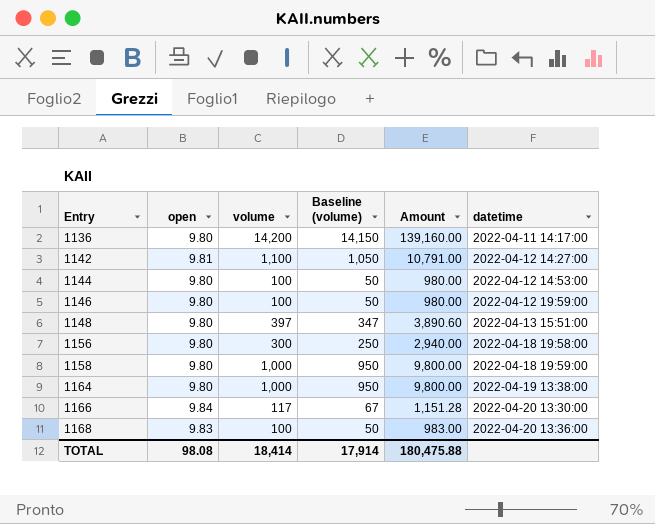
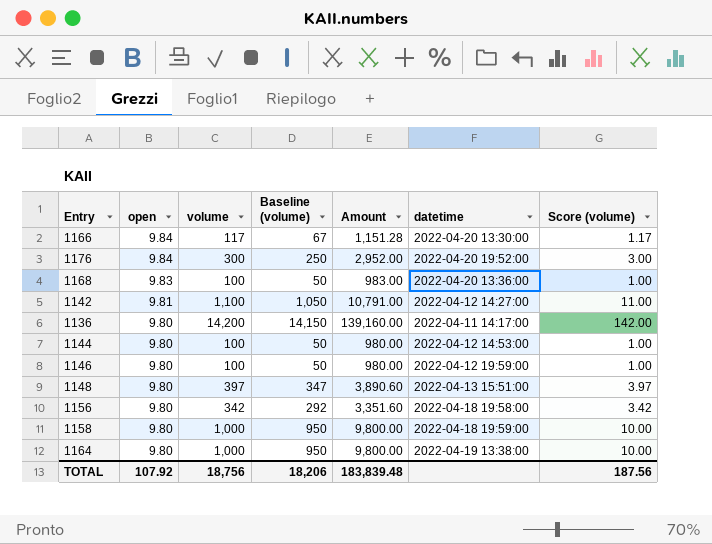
row order: Entry ascending -> open descending
column Score (volume) | formula: none -> [volume] * 0.01
row 1176: none -> 9.84 | 300 | 250 | 2,952.00 | 2022-04-20 19:52:00 | 3.00
1156 | volume: 300 -> 342
1156 | Baseline (volume): 250 -> 292
1156 | Amount: 2,940.00 -> 3,351.60
TOTAL | open: 98.08 -> 107.92
TOTAL | volume: 18,414 -> 18,756
TOTAL | Baseline (volume): 17,914 -> 18,206
TOTAL | Amount: 180,475.88 -> 183,839.48

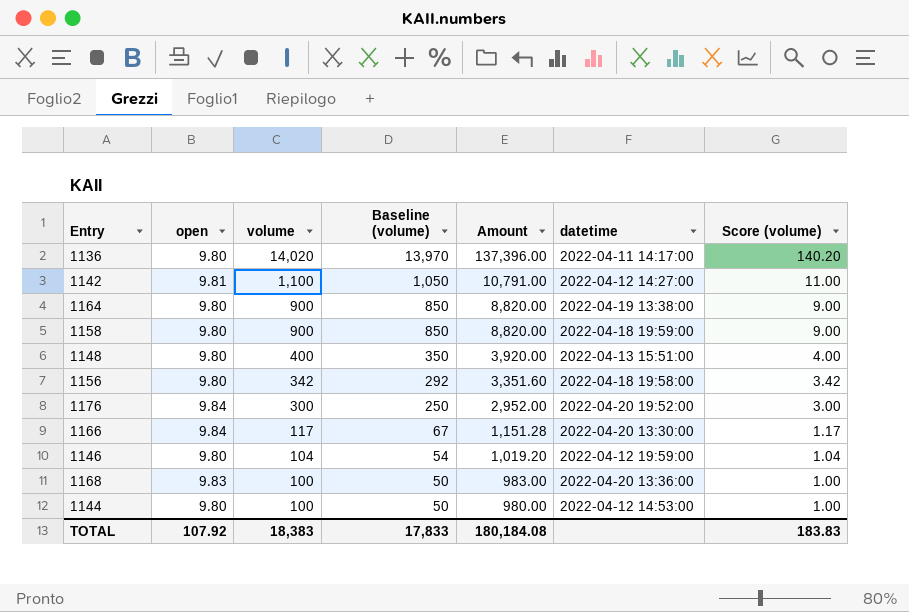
row order: open descending -> volume descending
1136 | volume: 14,200 -> 14,020
1136 | Baseline (volume): 14,150 -> 13,970
1136 | Amount: 139,160.00 -> 137,396.00
1136 | Score (volume): 142.00 -> 140.20
1164 | volume: 1,000 -> 900
1164 | Baseline (volume): 950 -> 850
1164 | Amount: 9,800.00 -> 8,820.00
1164 | Score (volume): 10.00 -> 9.00
1158 | volume: 1,000 -> 900
1158 | Baseline (volume): 950 -> 850
1158 | Amount: 9,800.00 -> 8,820.00
1158 | Score (volume): 10.00 -> 9.00
1148 | volume: 397 -> 400
1148 | Baseline (volume): 347 -> 350
1148 | Amount: 3,890.60 -> 3,920.00
1148 | Score (volume): 3.97 -> 4.00
1146 | volume: 100 -> 104
1146 | Baseline (volume): 50 -> 54
1146 | Amount: 980.00 -> 1,019.20
1146 | Score (volume): 1.00 -> 1.04
TOTAL | volume: 18,756 -> 18,383
TOTAL | Baseline (volume): 18,206 -> 17,833
TOTAL | Amount: 183,839.48 -> 180,184.08
TOTAL | Score (volume): 187.56 -> 183.83

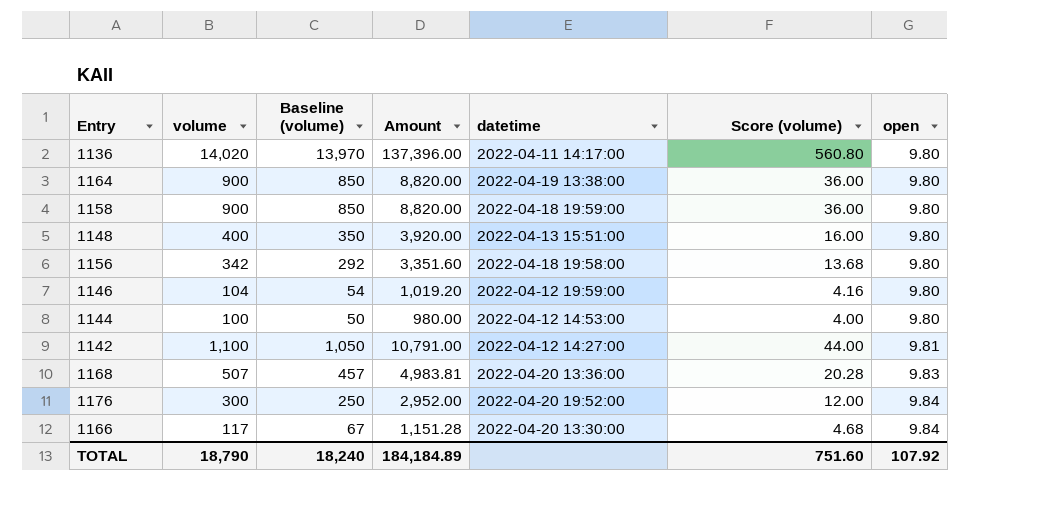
row order: volume descending -> open ascending
column Score (volume) | formula: [volume] * 0.01 -> [volume] * 0.04
column open | position: 2 -> 7
1168 | volume: 100 -> 507
1168 | Baseline (volume): 50 -> 457
1168 | Amount: 983.00 -> 4,983.81
TOTAL | volume: 18,383 -> 18,790
TOTAL | Baseline (volume): 17,833 -> 18,240
TOTAL | Amount: 180,184.08 -> 184,184.89
TOTAL | Score (volume): 183.83 -> 751.60

